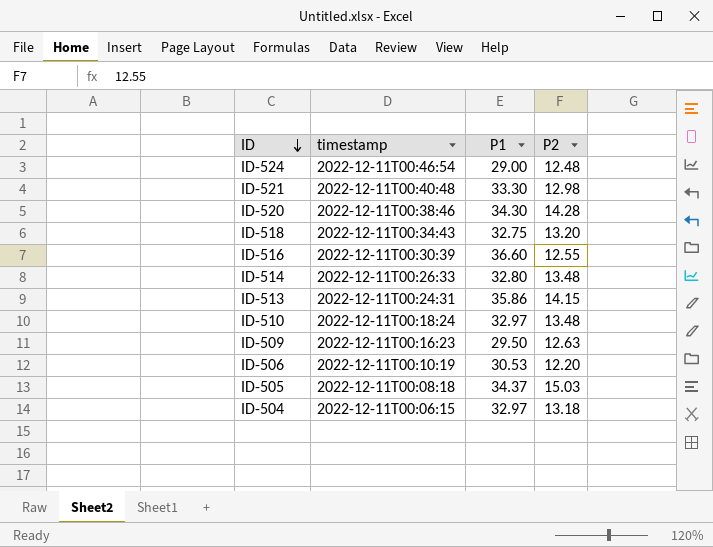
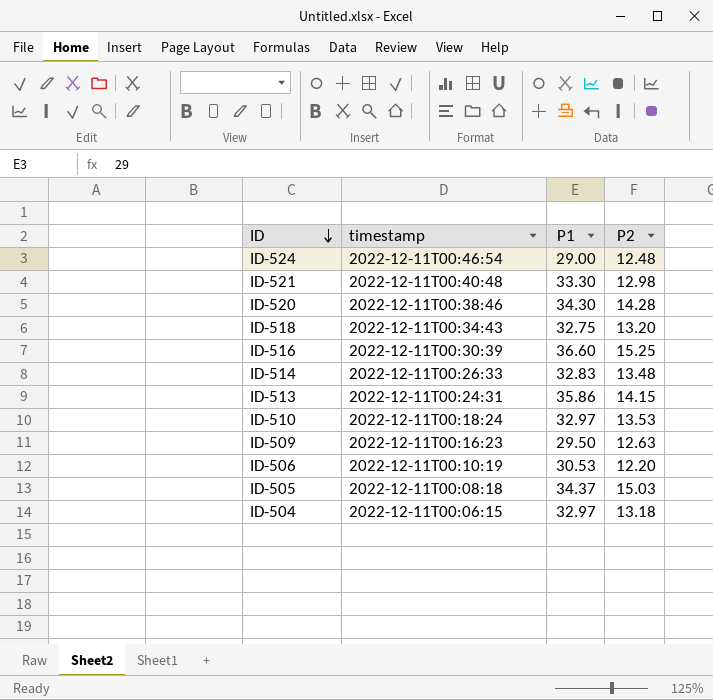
ID-516 | P2: 12.55 -> 15.25
ID-514 | P1: 32.80 -> 32.83
ID-510 | P2: 13.48 -> 13.53

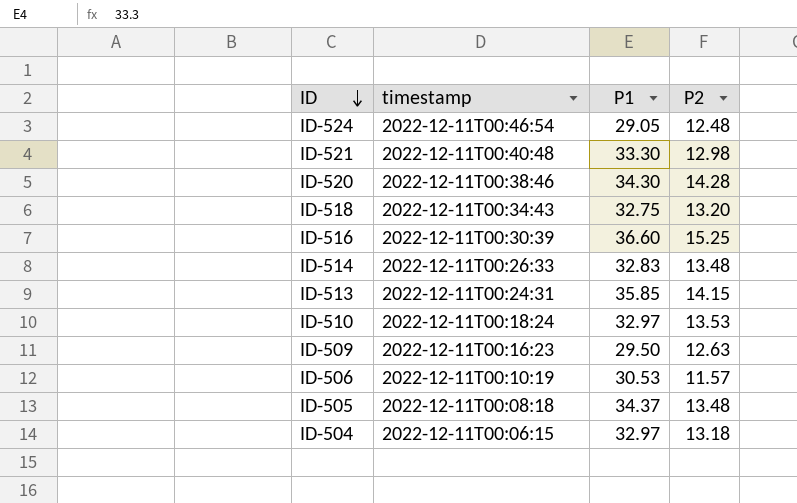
ID-524 | P1: 29.00 -> 29.05
ID-513 | P1: 35.86 -> 35.85
ID-506 | P2: 12.20 -> 11.57
ID-505 | P2: 15.03 -> 13.48

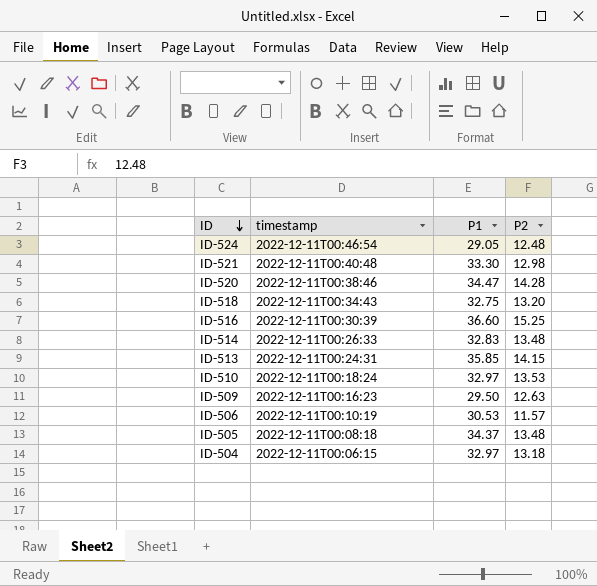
ID-520 | P1: 34.30 -> 34.47

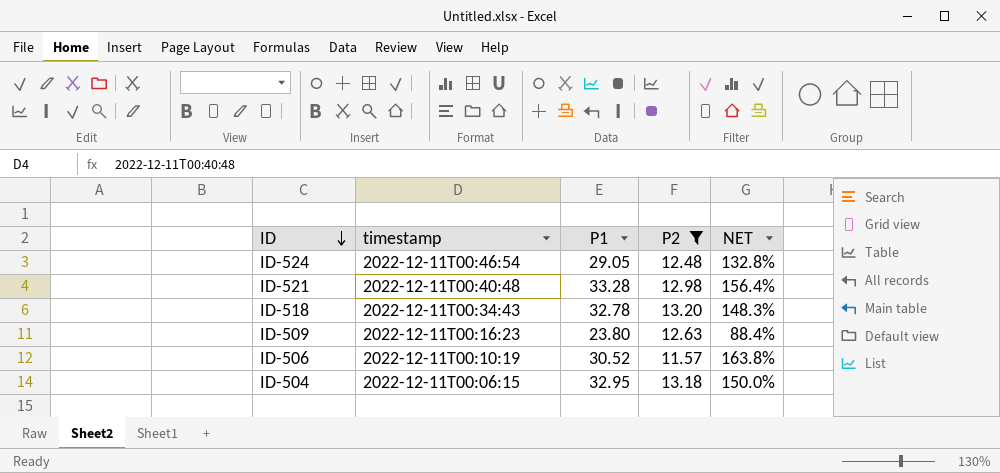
filter: none -> P2 <= 13.20
column NET | formula: none -> ([P1] - [P2]) / [P2]
ID-521 | P1: 33.30 -> 33.28
ID-518 | P1: 32.75 -> 32.78
ID-509 | P1: 29.50 -> 23.80
ID-506 | P1: 30.53 -> 30.52
ID-504 | P1: 32.97 -> 32.95

